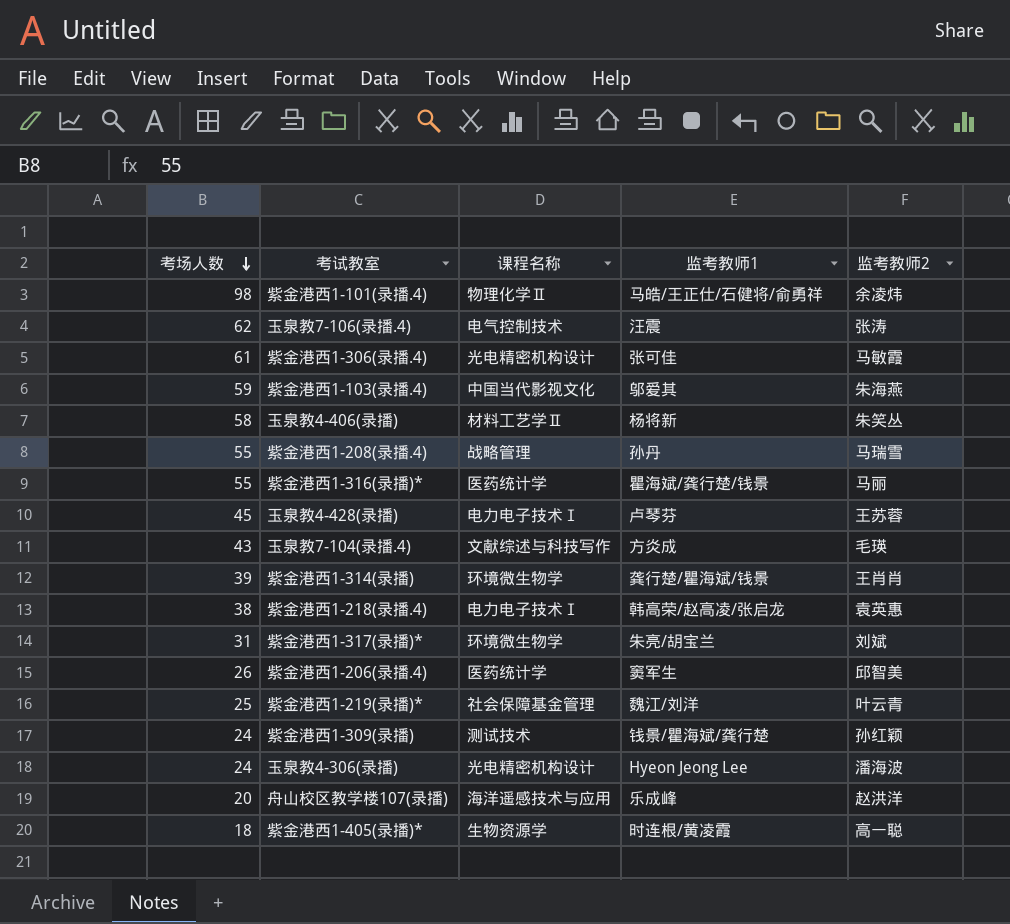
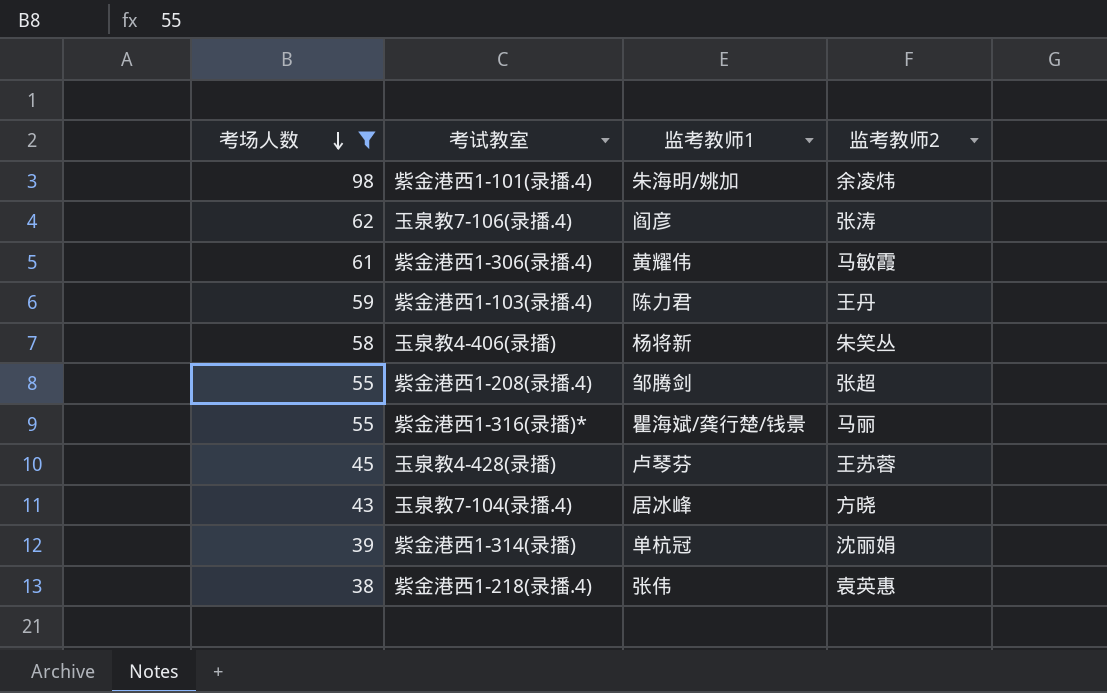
filter: none -> 考场人数 >= 38
column 课程名称 | position: 3 -> none
紫金港西1-101(录播.4) | 监考教师1: 马皓/王正仕/石健将/俞勇祥 -> 朱海明/姚加
玉泉教7-106(录播.4) | 监考教师1: 汪震 -> 阎彦
紫金港西1-306(录播.4) | 监考教师1: 张可佳 -> 黄耀伟
紫金港西1-103(录播.4) | 监考教师1: 邬爱其 -> 陈力君
紫金港西1-103(录播.4) | 监考教师2: 朱海燕 -> 王丹
紫金港西1-208(录播.4) | 监考教师1: 孙丹 -> 邹腾剑
紫金港西1-208(录播.4) | 监考教师2: 马瑞雪 -> 张超
玉泉教7-104(录播.4) | 监考教师1: 方炎成 -> 居冰峰
玉泉教7-104(录播.4) | 监考教师2: 毛瑛 -> 方晓
紫金港西1-314(录播) | 监考教师1: 龚行楚/瞿海斌/钱景 -> 单杭冠
紫金港西1-314(录播) | 监考教师2: 王肖肖 -> 沈丽娟
紫金港西1-218(录播.4) | 监考教师1: 韩高荣/赵高凌/张启龙 -> 张伟

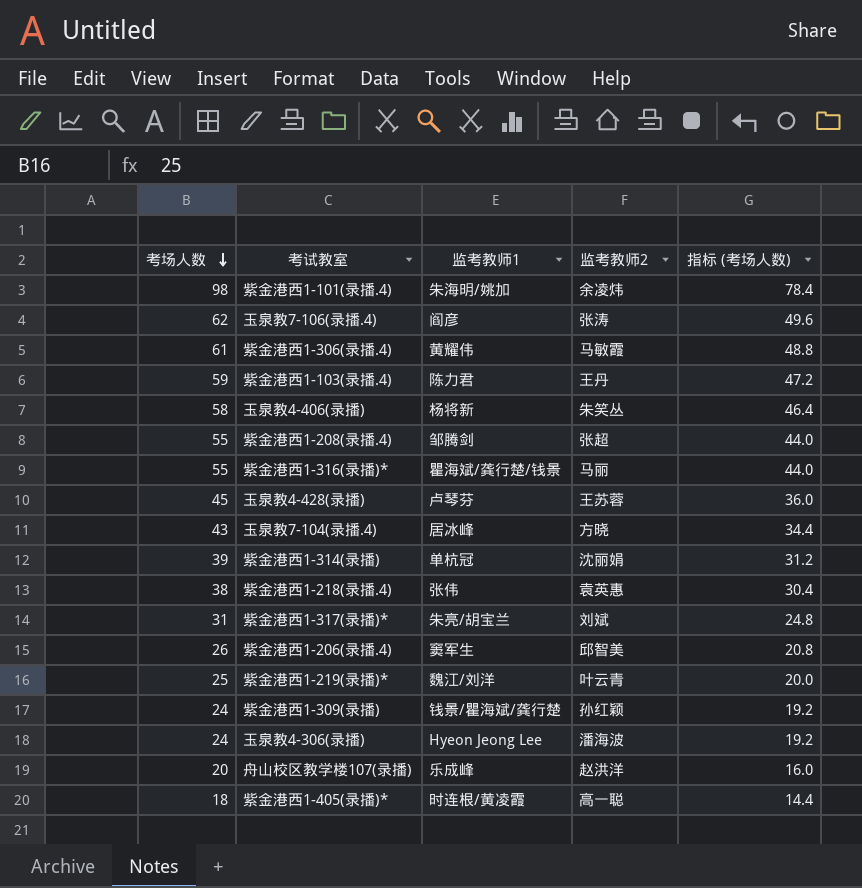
filter: 考场人数 >= 38 -> none
column 指标 (考场人数) | formula: none -> [考场人数] * 0.8

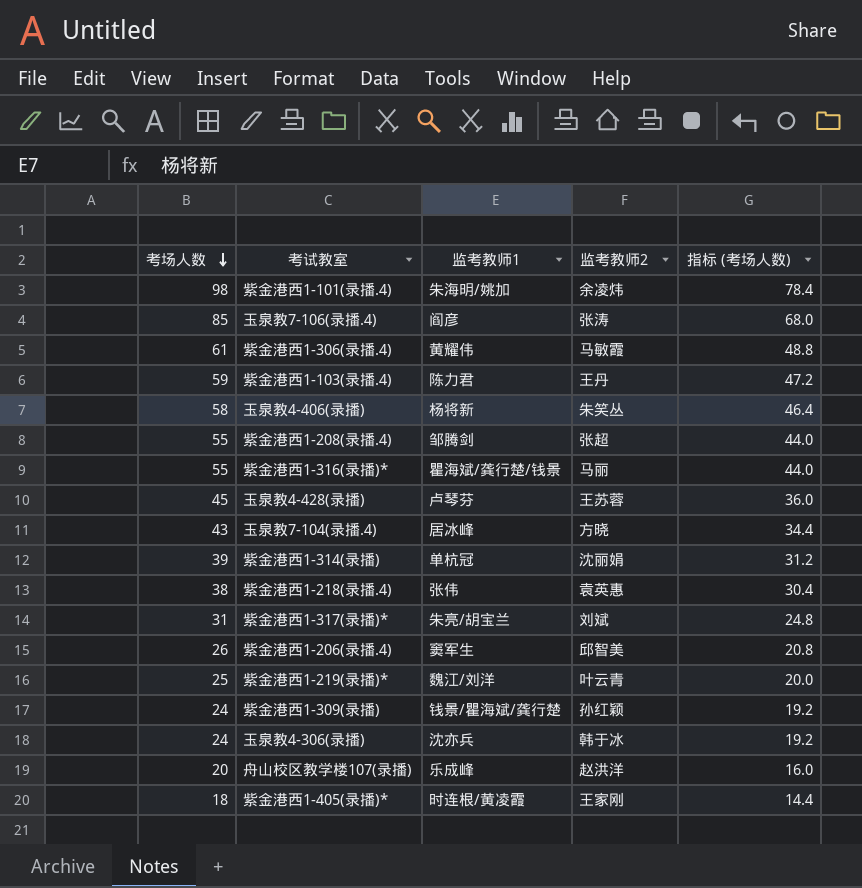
玉泉教7-106(录播.4) | 考场人数: 62 -> 85
玉泉教7-106(录播.4) | 指标 (考场人数): 49.6 -> 68.0
玉泉教4-306(录播) | 监考教师1: Hyeon Jeong Lee -> 沈亦兵
玉泉教4-306(录播) | 监考教师2: 潘海波 -> 韩于冰
紫金港西1-405(录播)* | 监考教师2: 高一聪 -> 王家刚

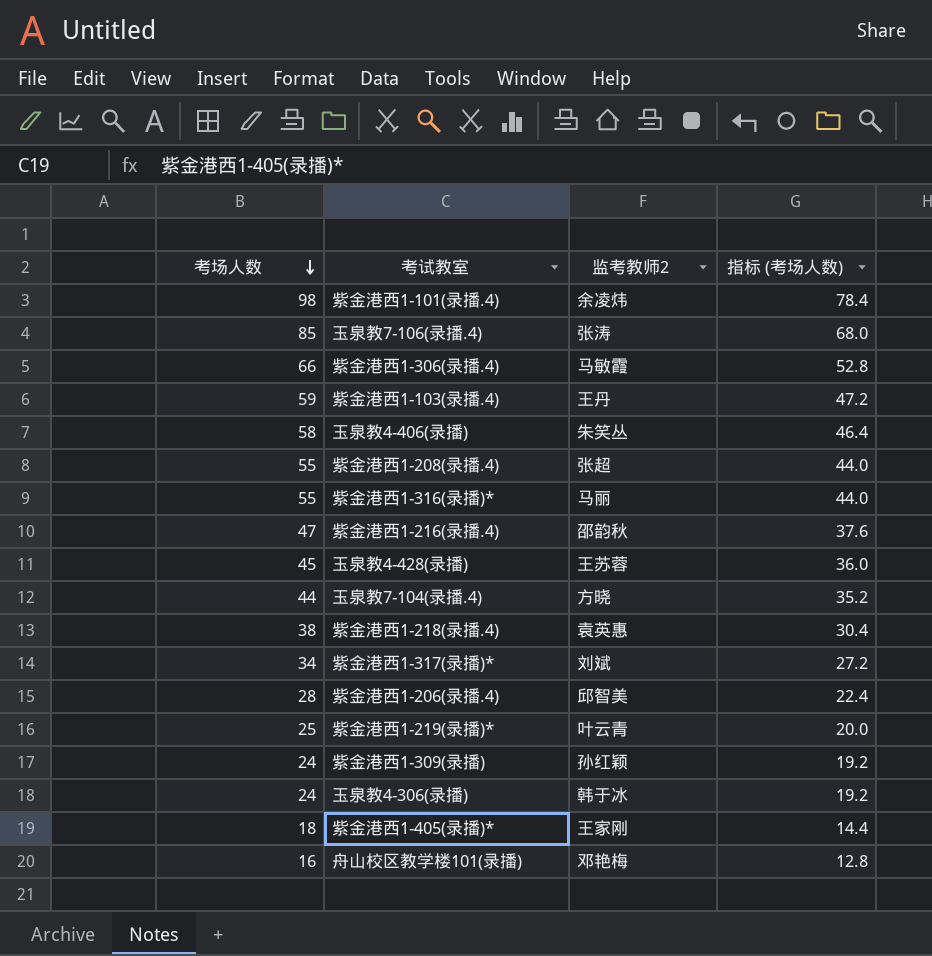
column 监考教师1 | position: 3 -> none
row 紫金港西1-314(录播): 39 | 单杭冠 | 沈丽娟 | 31.2 -> none
row 舟山校区教学楼107(录播): 20 | 乐成峰 | 赵洪洋 | 16.0 -> none
紫金港西1-306(录播.4) | 考场人数: 61 -> 66
紫金港西1-306(录播.4) | 指标 (考场人数): 48.8 -> 52.8
row 紫金港西1-216(录播.4): none -> 47 | 邵韵秋 | 37.6
玉泉教7-104(录播.4) | 考场人数: 43 -> 44
玉泉教7-104(录播.4) | 指标 (考场人数): 34.4 -> 35.2
紫金港西1-317(录播)* | 考场人数: 31 -> 34
紫金港西1-317(录播)* | 指标 (考场人数): 24.8 -> 27.2
紫金港西1-206(录播.4) | 考场人数: 26 -> 28
紫金港西1-206(录播.4) | 指标 (考场人数): 20.8 -> 22.4
row 舟山校区教学楼101(录播): none -> 16 | 邓艳梅 | 12.8

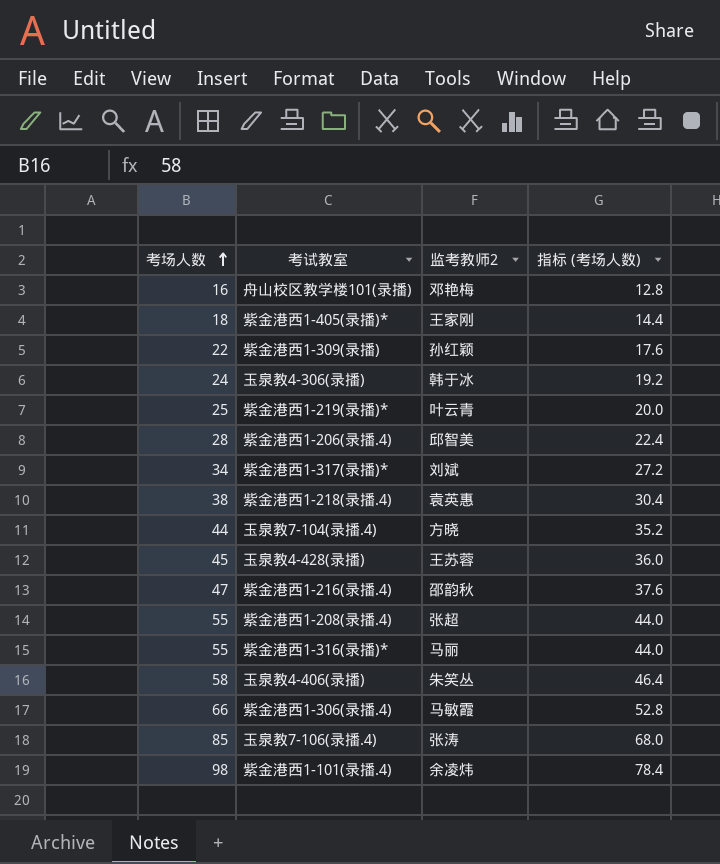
row order: 考场人数 descending -> 考场人数 ascending
row 紫金港西1-103(录播.4): 59 | 王丹 | 47.2 -> none
紫金港西1-309(录播) | 考场人数: 24 -> 22
紫金港西1-309(录播) | 指标 (考场人数): 19.2 -> 17.6

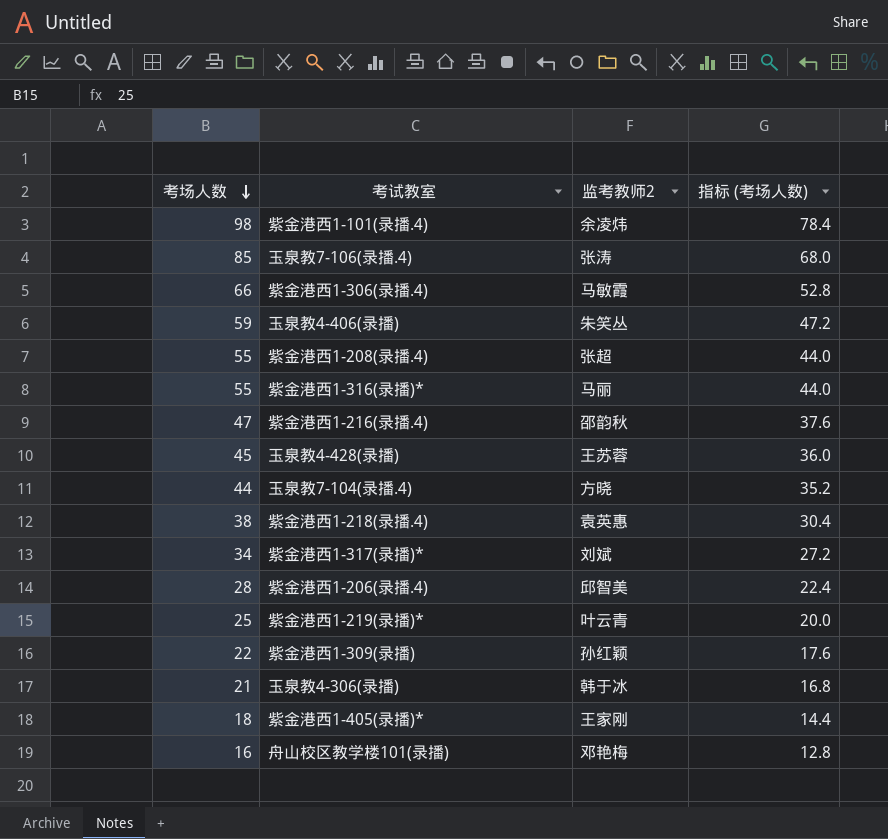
row order: 考场人数 ascending -> 考场人数 descending
玉泉教4-406(录播) | 考场人数: 58 -> 59
玉泉教4-406(录播) | 指标 (考场人数): 46.4 -> 47.2
玉泉教4-306(录播) | 考场人数: 24 -> 21
玉泉教4-306(录播) | 指标 (考场人数): 19.2 -> 16.8

